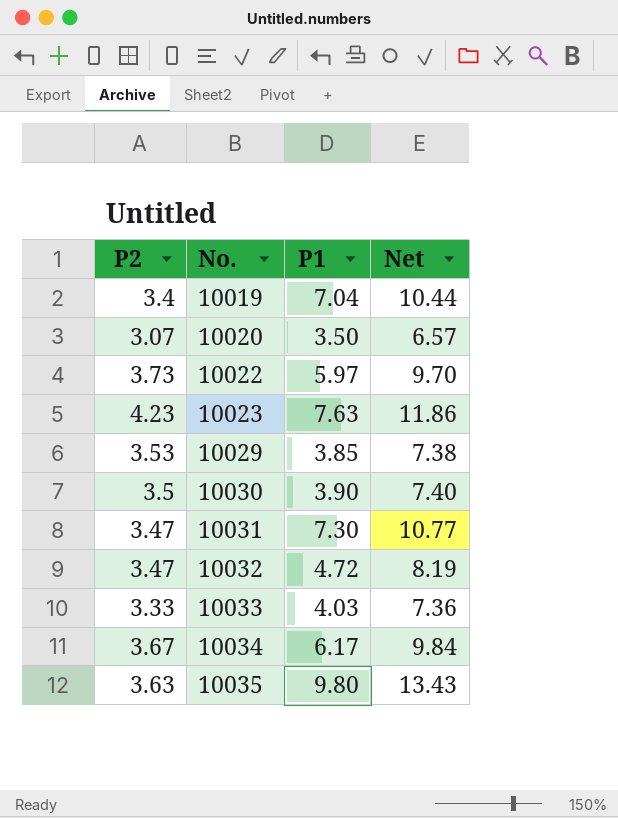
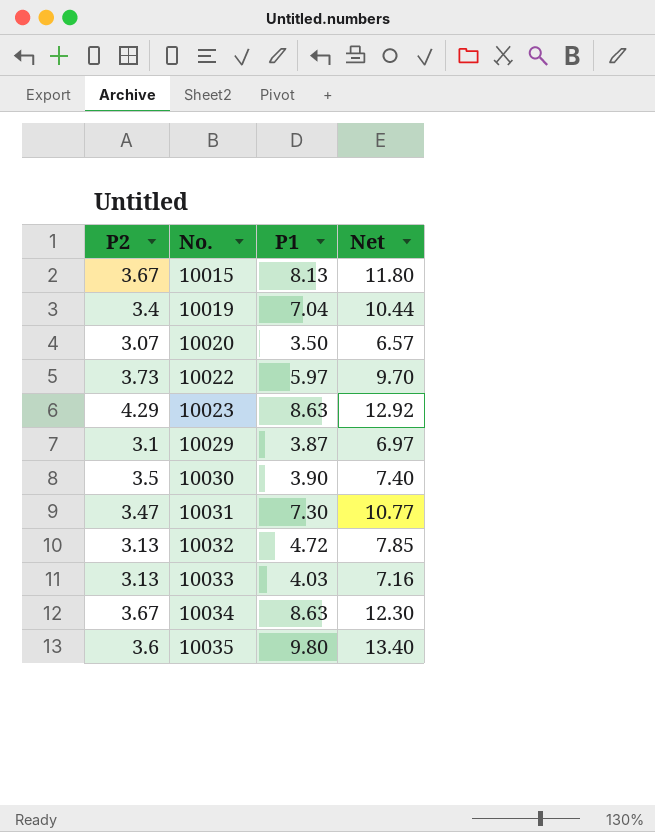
row 10015: none -> 3.67 | 8.13 | 11.80
10023 | P2: 4.23 -> 4.29
10023 | P1: 7.63 -> 8.63
10023 | Net: 11.86 -> 12.92
10029 | P2: 3.53 -> 3.1
10029 | P1: 3.85 -> 3.87
10029 | Net: 7.38 -> 6.97
10032 | P2: 3.47 -> 3.13
10032 | Net: 8.19 -> 7.85
10033 | P2: 3.33 -> 3.13
10033 | Net: 7.36 -> 7.16
10034 | P1: 6.17 -> 8.63
10034 | Net: 9.84 -> 12.30
10035 | P2: 3.63 -> 3.6
10035 | Net: 13.43 -> 13.40

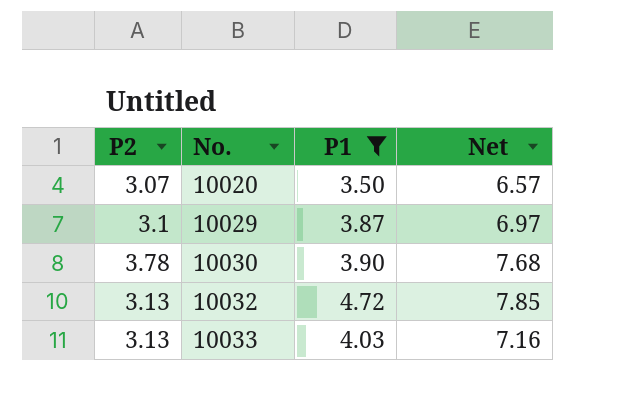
filter: none -> P1 <= 4.72
10030 | P2: 3.5 -> 3.78
10030 | Net: 7.40 -> 7.68

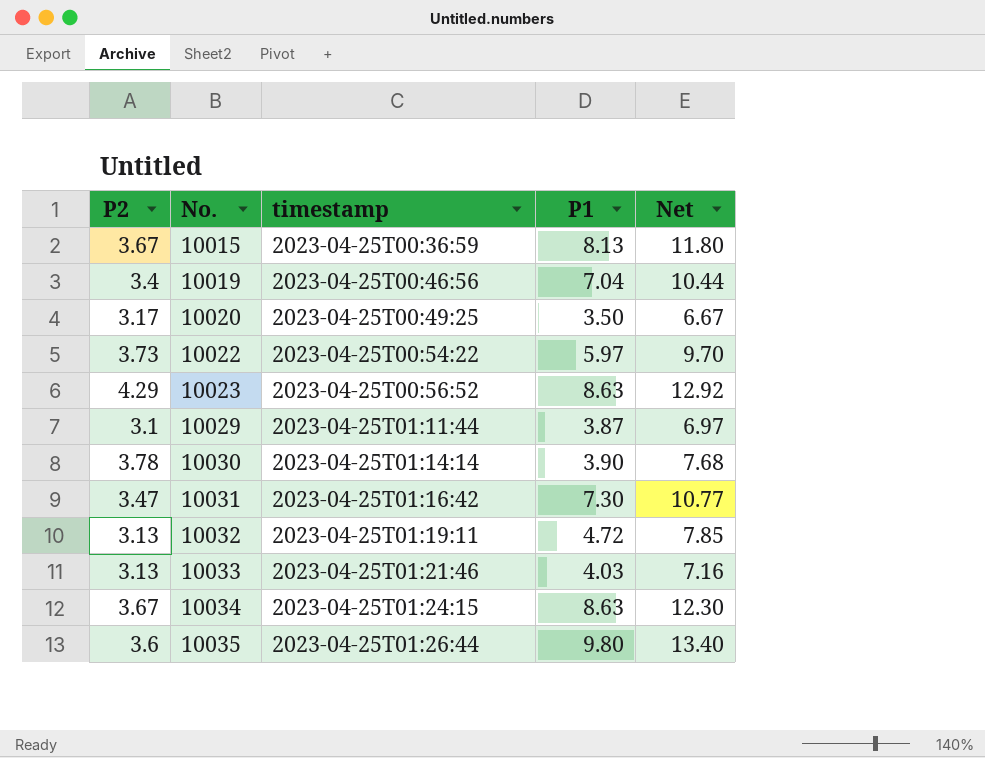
filter: P1 <= 4.72 -> none
column timestamp | position: none -> 3
10020 | P2: 3.07 -> 3.17
10020 | Net: 6.57 -> 6.67

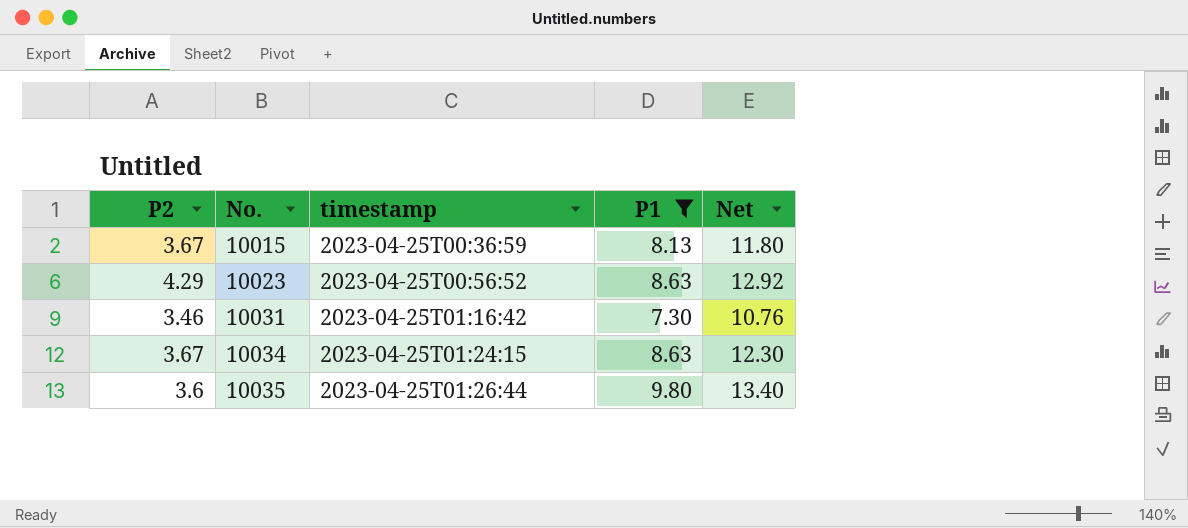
filter: none -> P1 >= 7.30
10031 | P2: 3.47 -> 3.46
10031 | Net: 10.77 -> 10.76

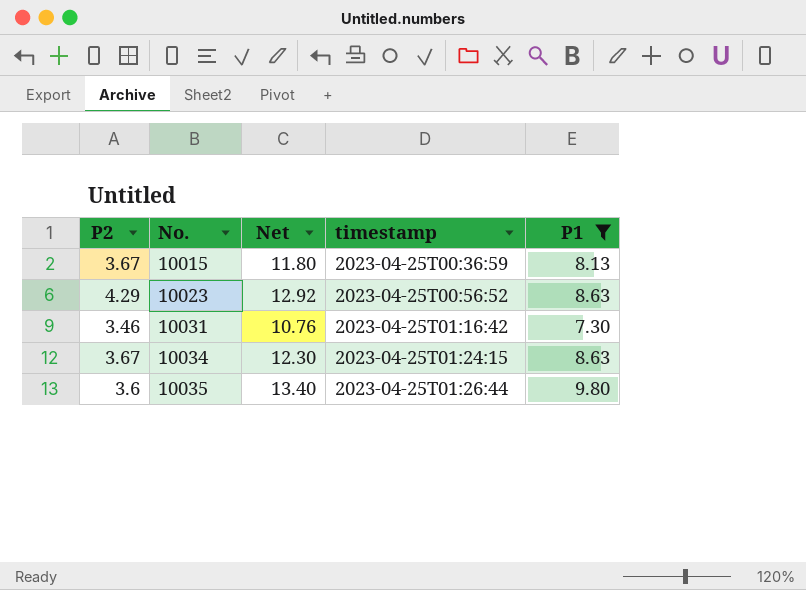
column Net | position: 5 -> 3

